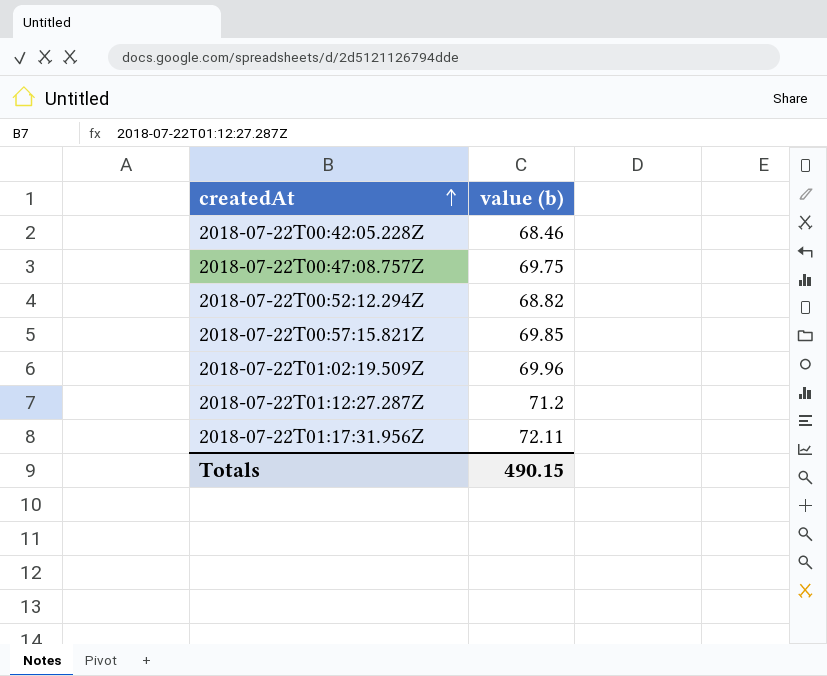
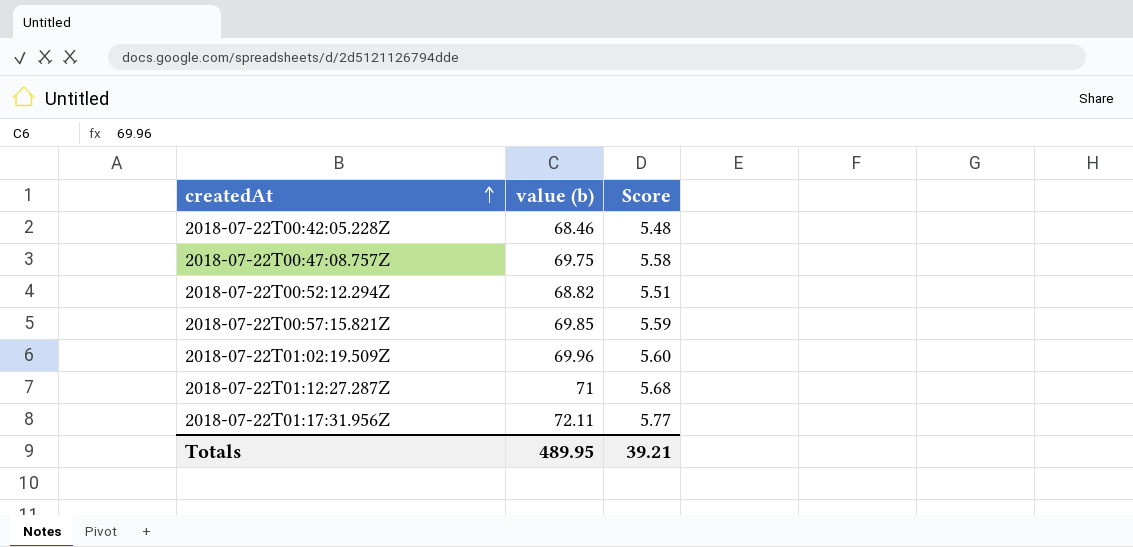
column Score | formula: none -> [value (b)] * 0.08
2018-07-22T01:12:27.287Z | value (b): 71.2 -> 71
Totals | value (b): 490.15 -> 489.95

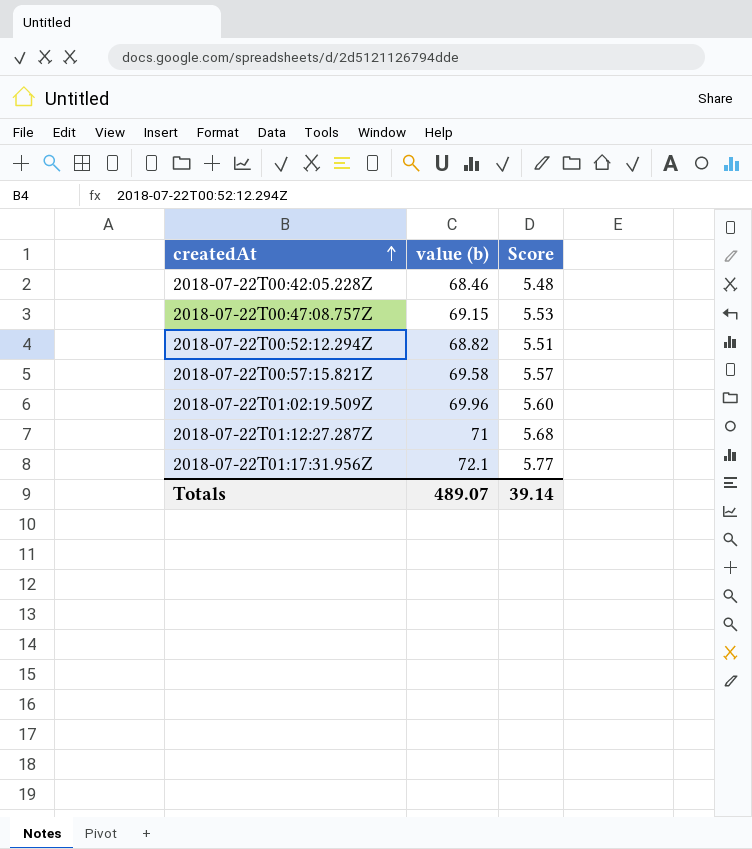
2018-07-22T00:47:08.757Z | value (b): 69.75 -> 69.15
2018-07-22T00:47:08.757Z | Score: 5.58 -> 5.53
2018-07-22T00:57:15.821Z | value (b): 69.85 -> 69.58
2018-07-22T00:57:15.821Z | Score: 5.59 -> 5.57
2018-07-22T01:17:31.956Z | value (b): 72.11 -> 72.1
Totals | value (b): 489.95 -> 489.07
Totals | Score: 39.21 -> 39.14

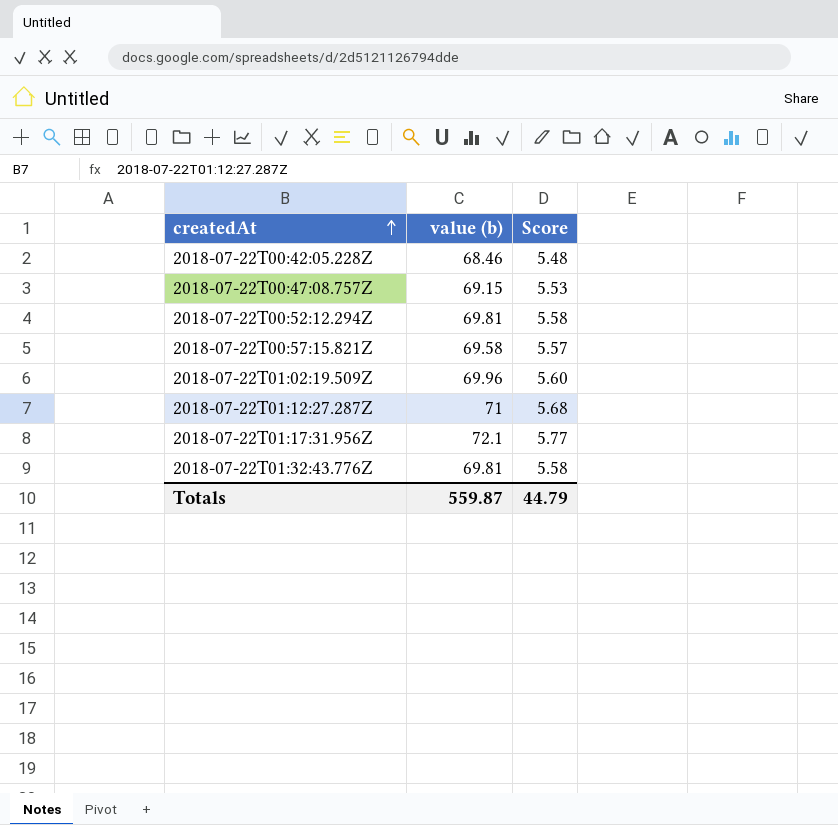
2018-07-22T00:52:12.294Z | value (b): 68.82 -> 69.81
2018-07-22T00:52:12.294Z | Score: 5.51 -> 5.58
row 2018-07-22T01:32:43.776Z: none -> 69.81 | 5.58
Totals | value (b): 489.07 -> 559.87
Totals | Score: 39.14 -> 44.79

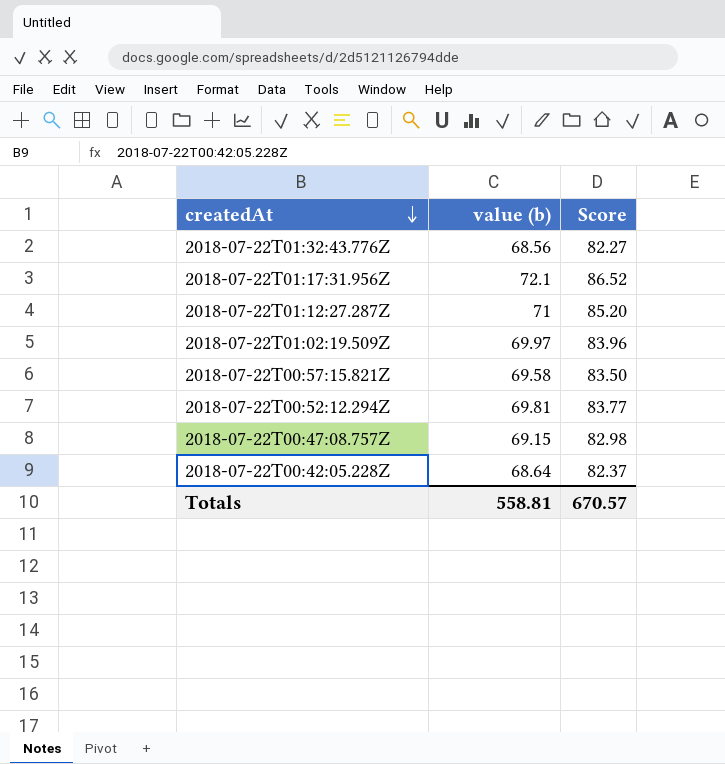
row order: createdAt ascending -> createdAt descending
column Score | formula: [value (b)] * 0.08 -> [value (b)] * 1.2
2018-07-22T01:32:43.776Z | value (b): 69.81 -> 68.56
2018-07-22T01:02:19.509Z | value (b): 69.96 -> 69.97
2018-07-22T00:42:05.228Z | value (b): 68.46 -> 68.64
Totals | value (b): 559.87 -> 558.81
Totals | Score: 44.79 -> 670.57

